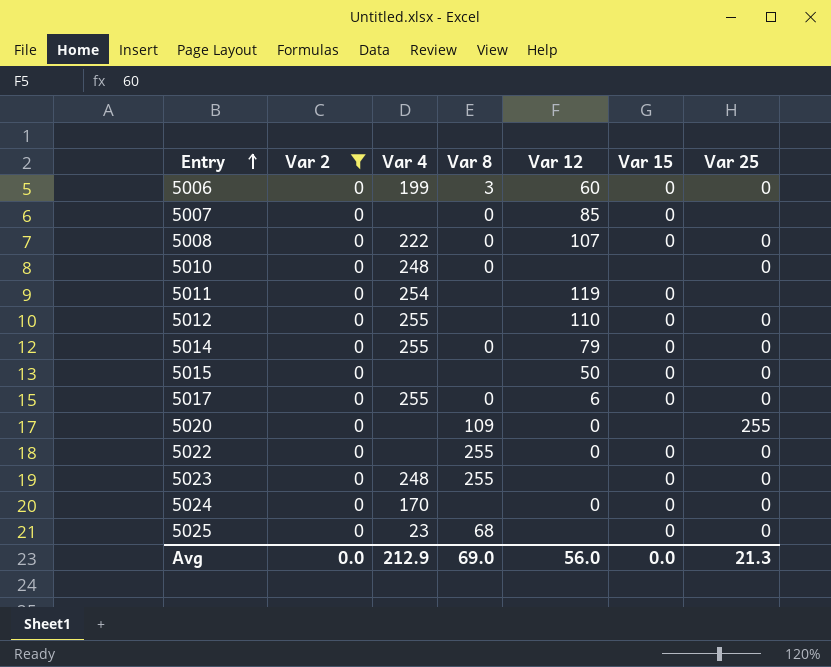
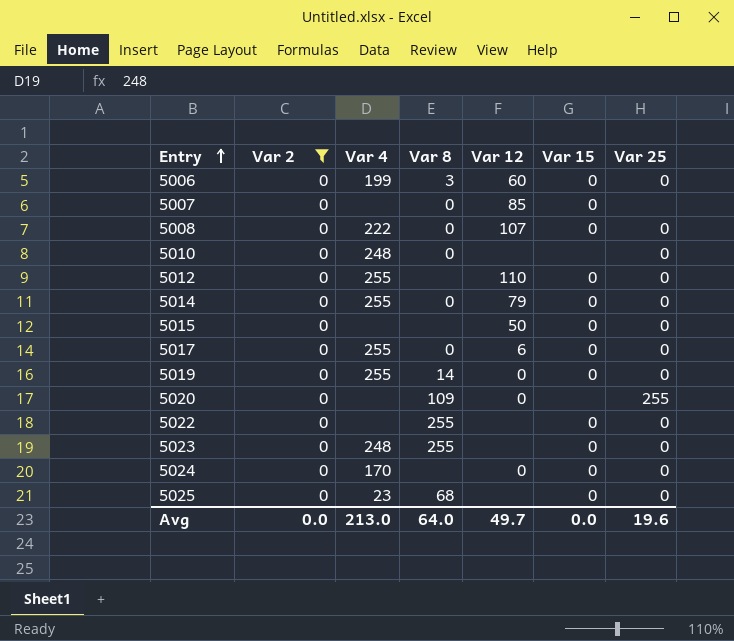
row 5011: 0 | 254 | none | 119 | 0 | none -> none
row 5019: none -> 0 | 255 | 14 | 0 | 0 | 0
5022 | Var 12: 0 -> none
Avg | Var 4: 212.9 -> 213.0
Avg | Var 8: 69.0 -> 64.0
Avg | Var 12: 56.0 -> 49.7
Avg | Var 25: 21.3 -> 19.6

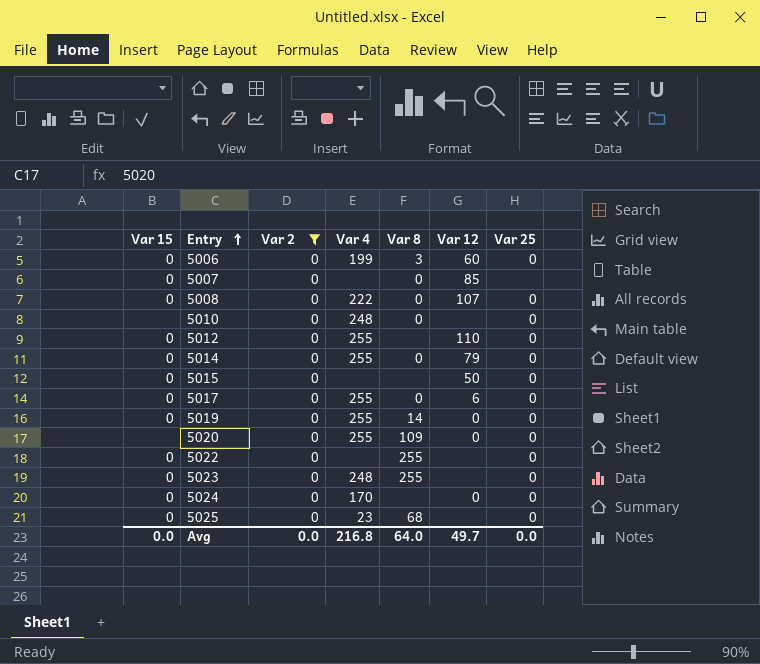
column Var 15 | position: 6 -> 1
5020 | Var 4: none -> 255
5020 | Var 25: 255 -> 0
Avg | Var 4: 213.0 -> 216.8
Avg | Var 25: 19.6 -> 0.0

